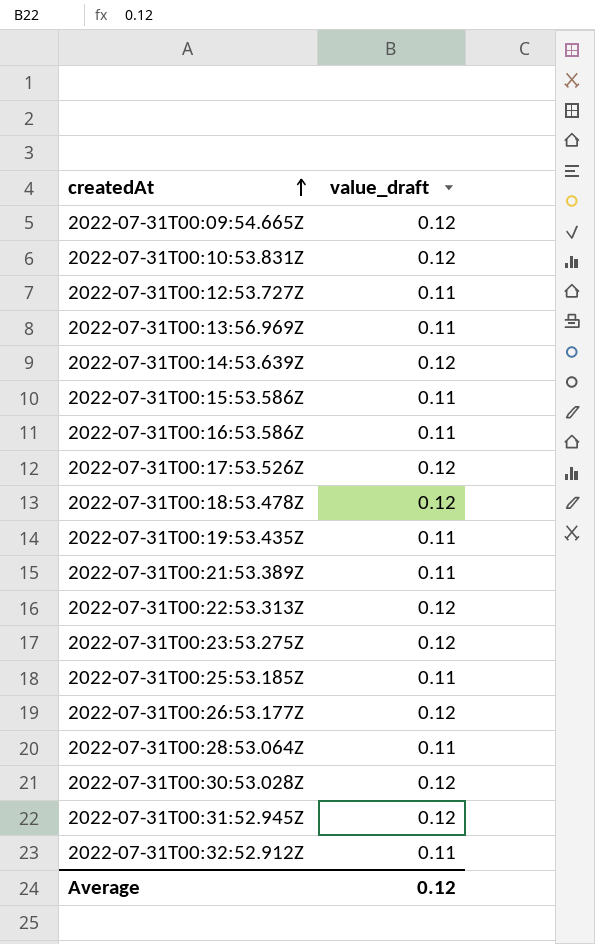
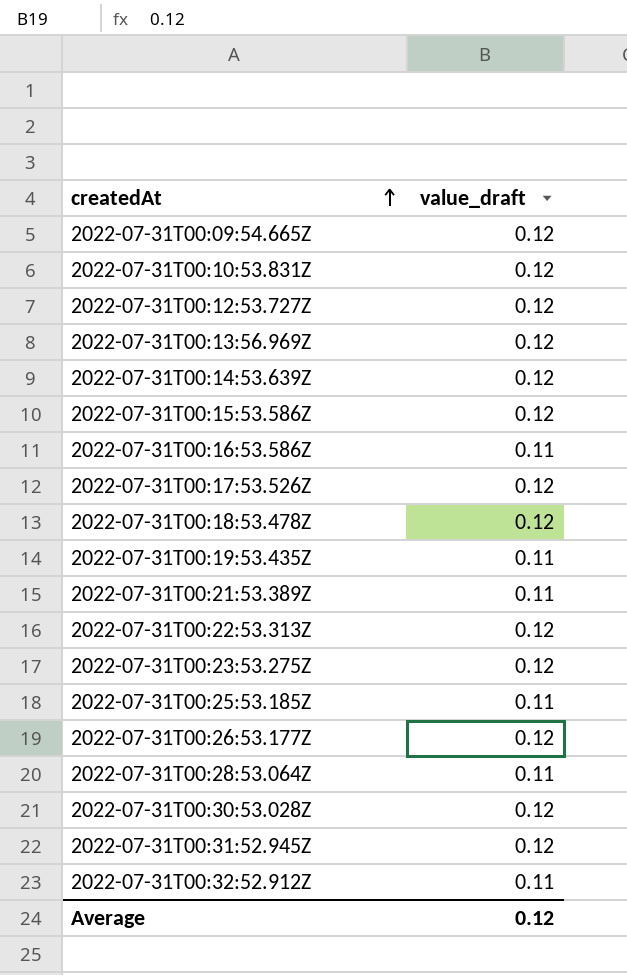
2022-07-31T00:12:53.727Z | value_draft: 0.11 -> 0.12
2022-07-31T00:13:56.969Z | value_draft: 0.11 -> 0.12
2022-07-31T00:15:53.586Z | value_draft: 0.11 -> 0.12

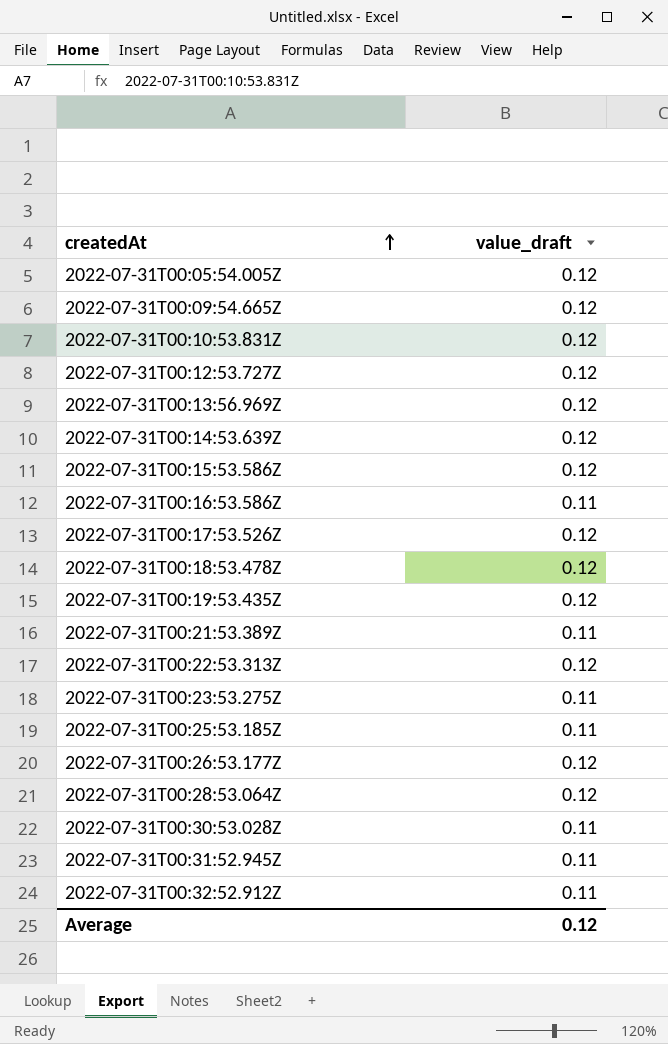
row 2022-07-31T00:05:54.005Z: none -> 0.12
2022-07-31T00:19:53.435Z | value_draft: 0.11 -> 0.12
2022-07-31T00:23:53.275Z | value_draft: 0.12 -> 0.11
2022-07-31T00:28:53.064Z | value_draft: 0.11 -> 0.12
2022-07-31T00:30:53.028Z | value_draft: 0.12 -> 0.11
2022-07-31T00:31:52.945Z | value_draft: 0.12 -> 0.11

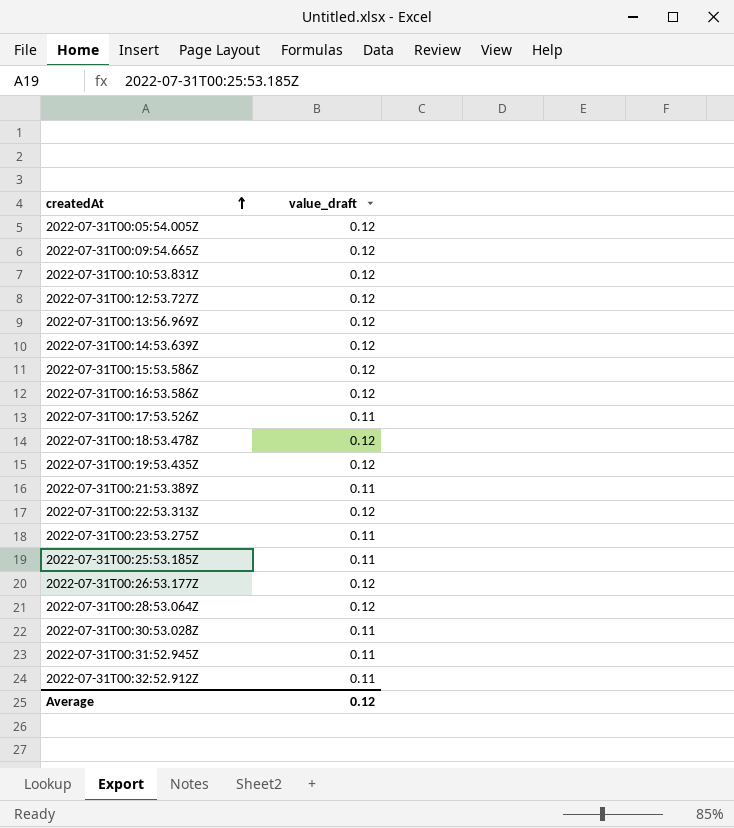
2022-07-31T00:16:53.586Z | value_draft: 0.11 -> 0.12
2022-07-31T00:17:53.526Z | value_draft: 0.12 -> 0.11

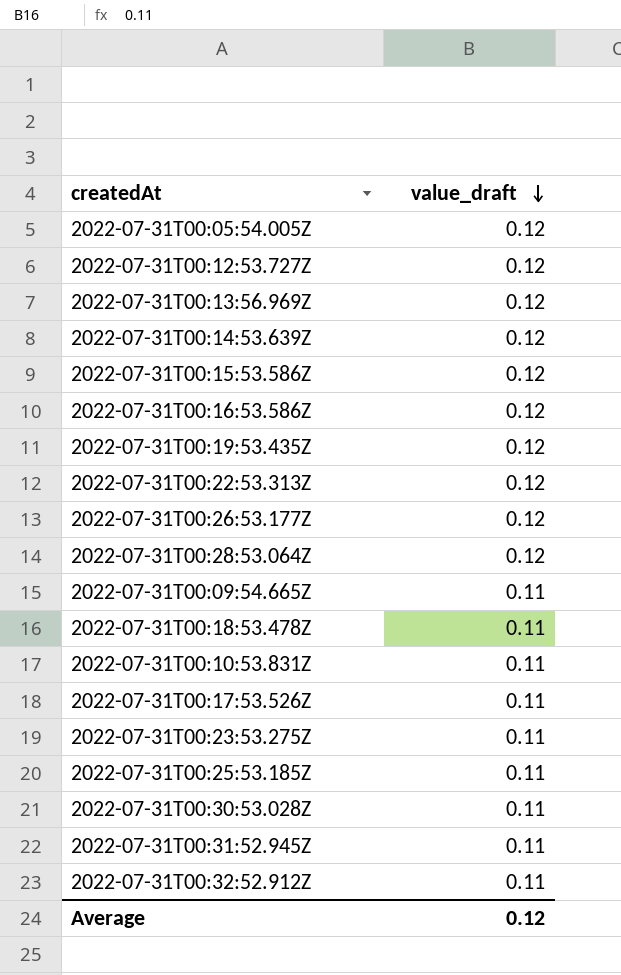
row order: createdAt ascending -> value_draft descending
row 2022-07-31T00:21:53.389Z: 0.11 -> none
2022-07-31T00:09:54.665Z | value_draft: 0.12 -> 0.11
2022-07-31T00:18:53.478Z | value_draft: 0.12 -> 0.11
2022-07-31T00:10:53.831Z | value_draft: 0.12 -> 0.11

